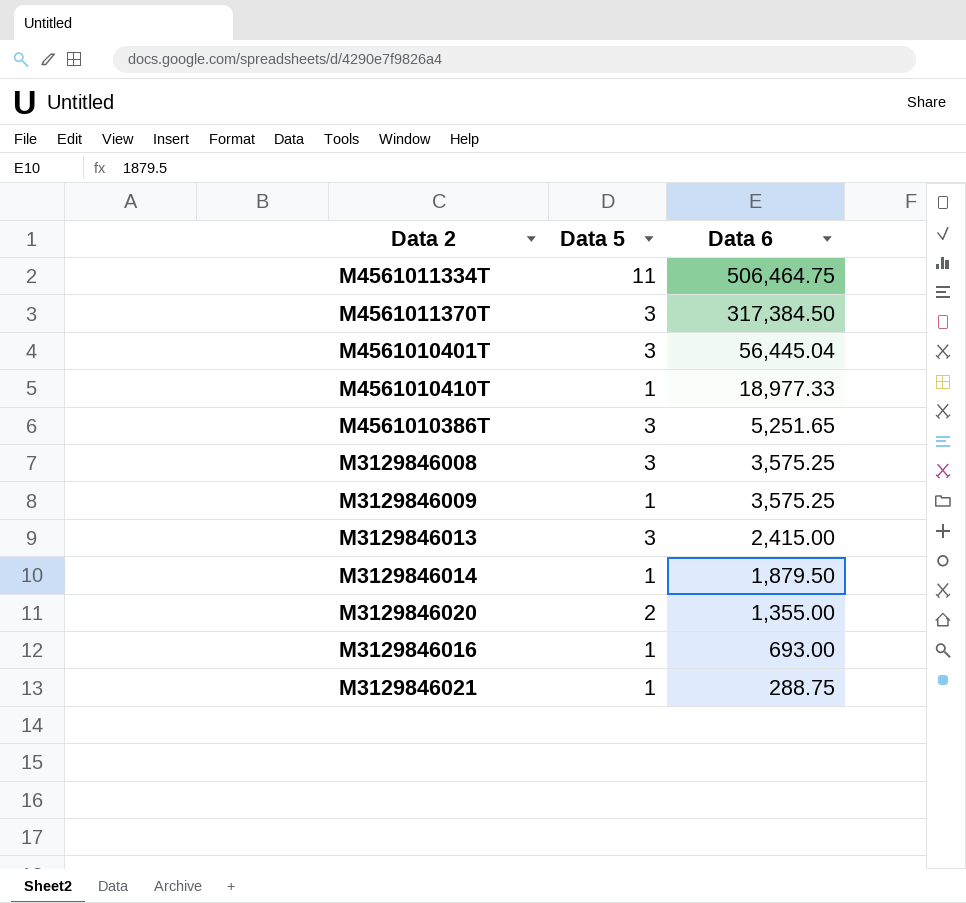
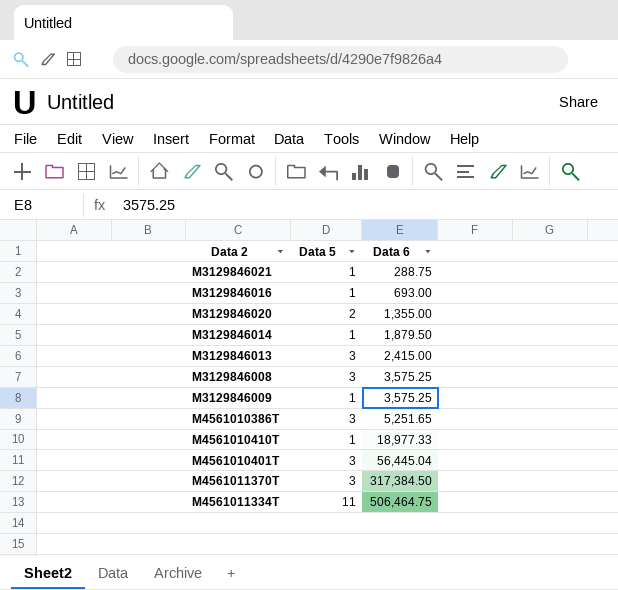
row order: Data 6 descending -> Data 6 ascending

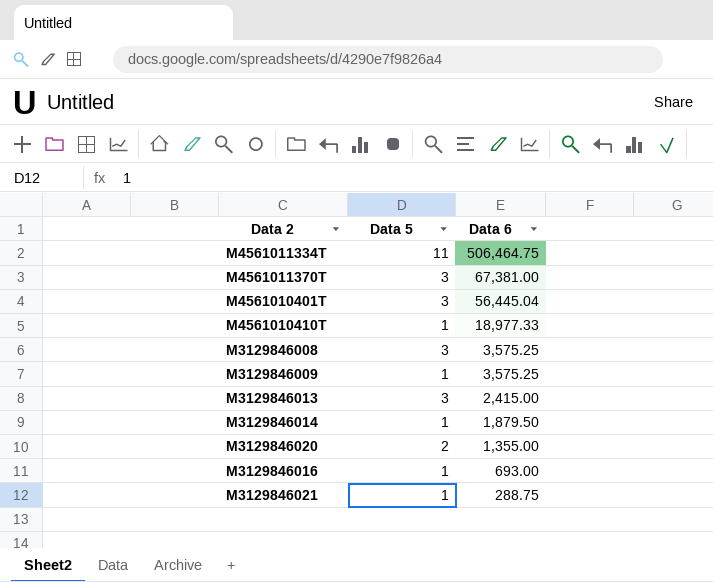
row order: Data 6 ascending -> Data 6 descending
row M4561010386T: 3 | 5,251.65 -> none
M4561011370T | Data 6: 317,384.50 -> 67,381.00

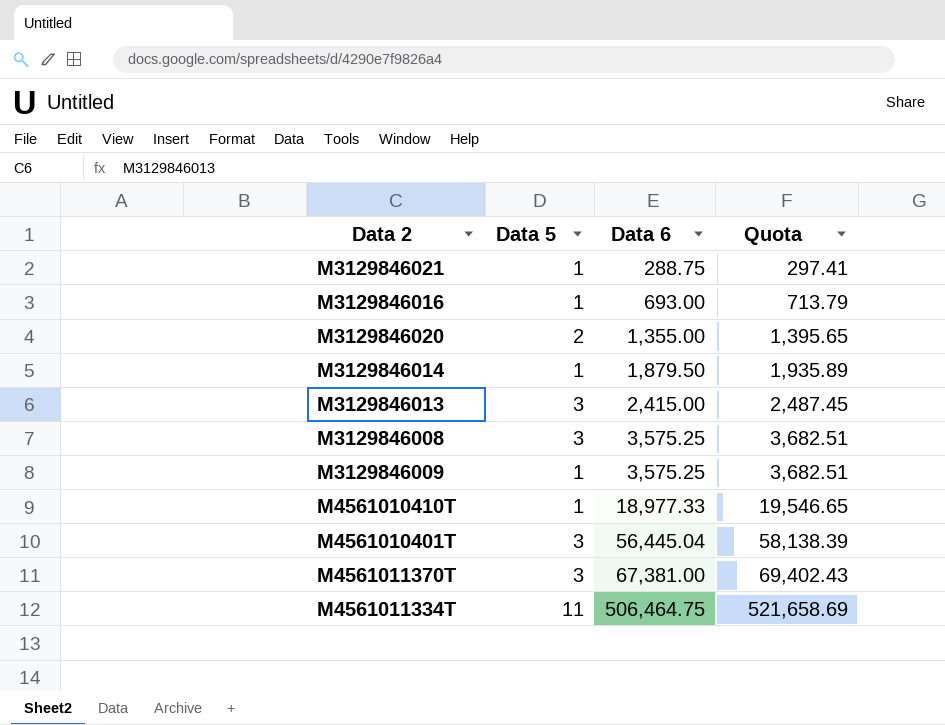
row order: Data 6 descending -> Data 6 ascending
column Quota | formula: none -> [Data 6] * 1.03

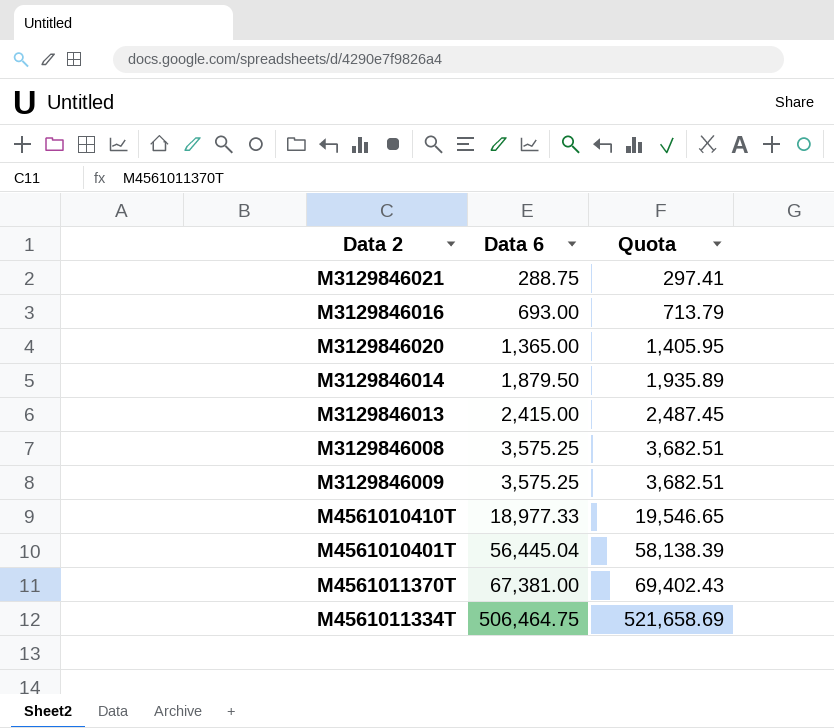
column Data 5 | position: 2 -> none
M3129846020 | Data 6: 1,355.00 -> 1,365.00
M3129846020 | Quota: 1,395.65 -> 1,405.95

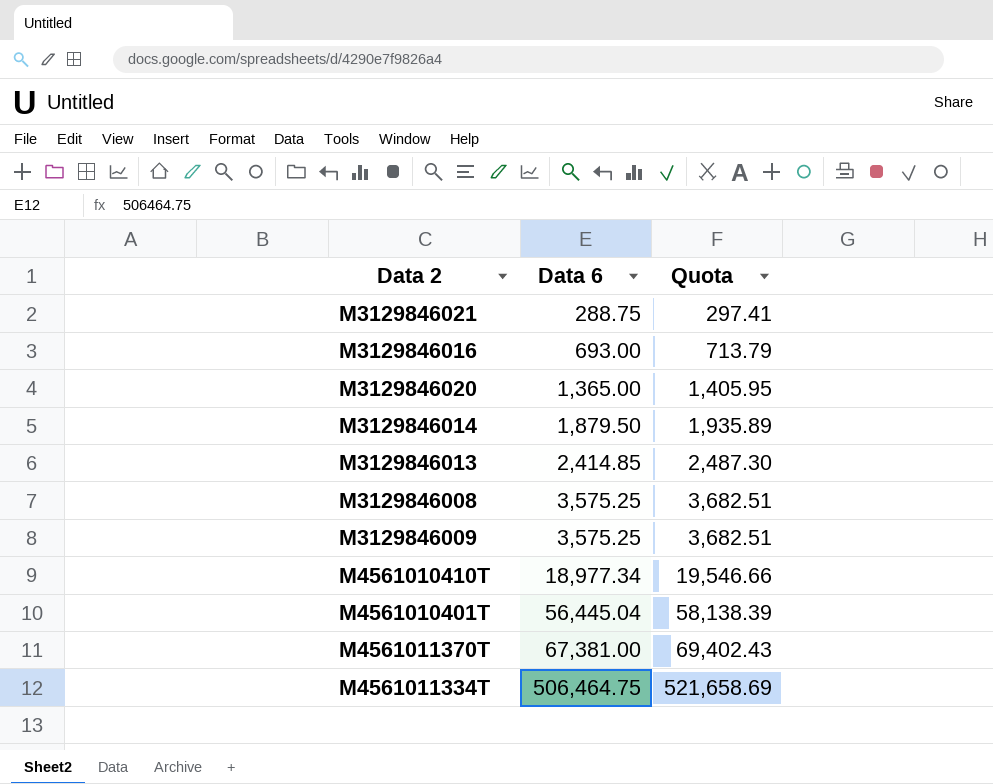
M3129846013 | Data 6: 2,415.00 -> 2,414.85
M3129846013 | Quota: 2,487.45 -> 2,487.30
M4561010410T | Data 6: 18,977.33 -> 18,977.34
M4561010410T | Quota: 19,546.65 -> 19,546.66

